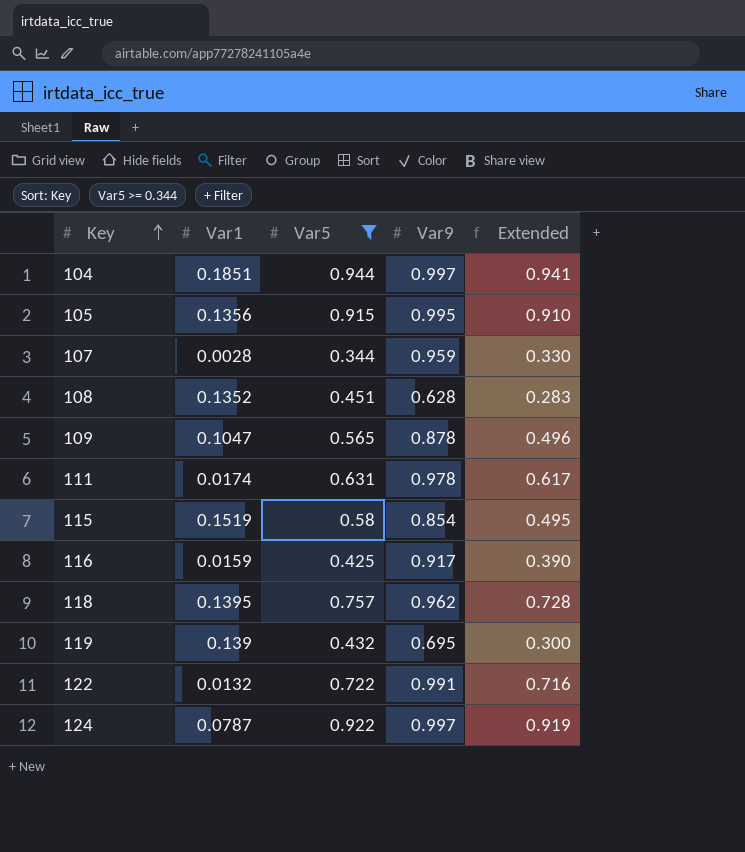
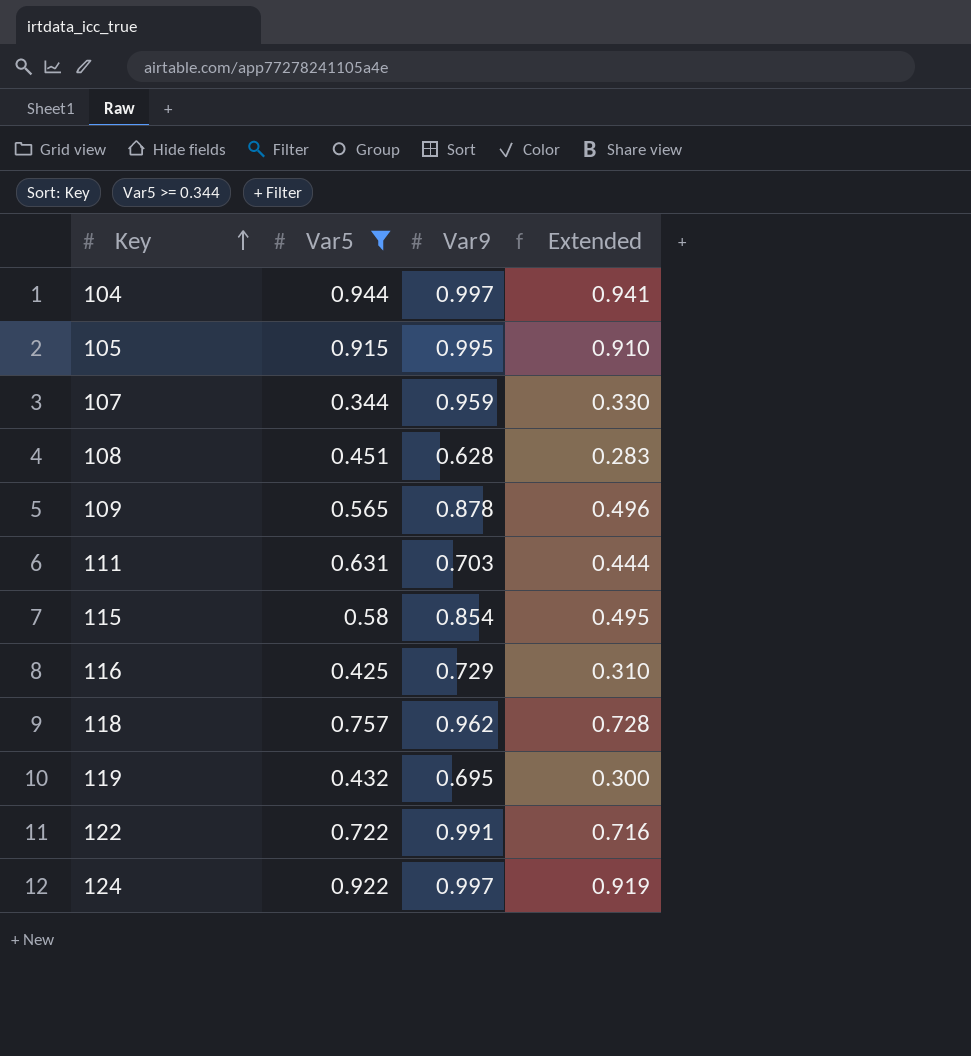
column Var1 | position: 2 -> none
111 | Var9: 0.978 -> 0.703
111 | Extended: 0.617 -> 0.444
116 | Var9: 0.917 -> 0.729
116 | Extended: 0.390 -> 0.310

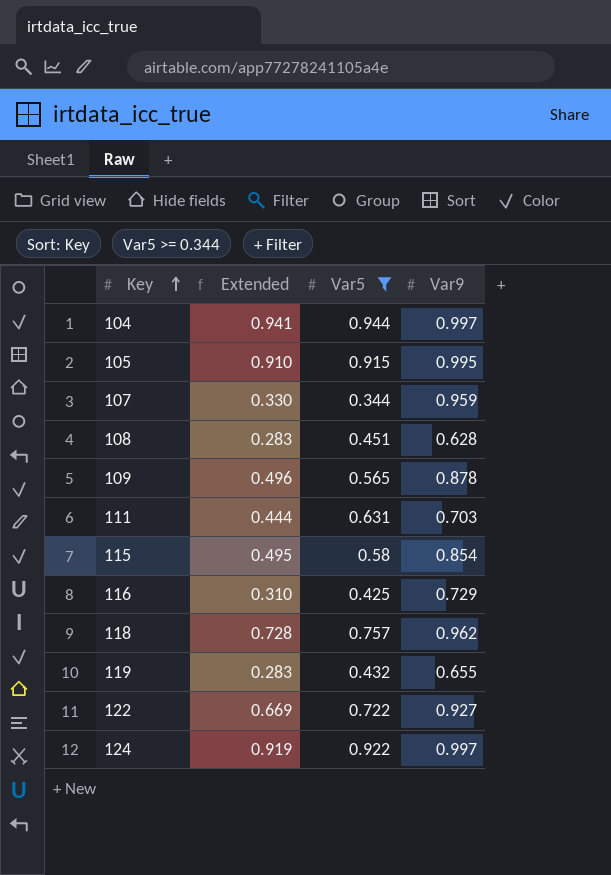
column Extended | position: 4 -> 2
119 | Extended: 0.300 -> 0.283
119 | Var9: 0.695 -> 0.655
122 | Extended: 0.716 -> 0.669
122 | Var9: 0.991 -> 0.927

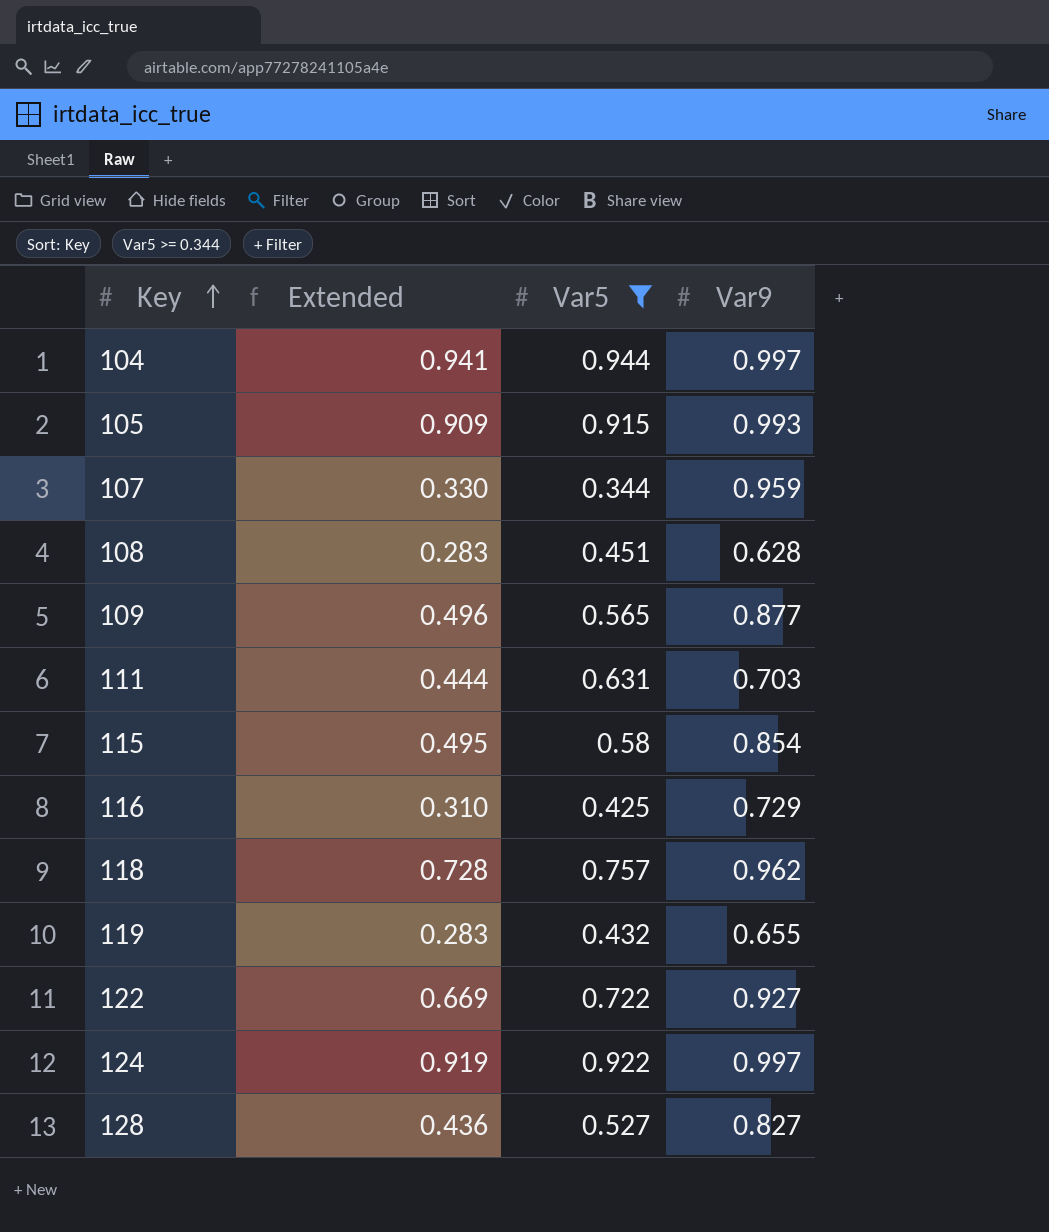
105 | Extended: 0.910 -> 0.909
105 | Var9: 0.995 -> 0.993
109 | Var9: 0.878 -> 0.877
row 128: none -> 0.436 | 0.527 | 0.827

